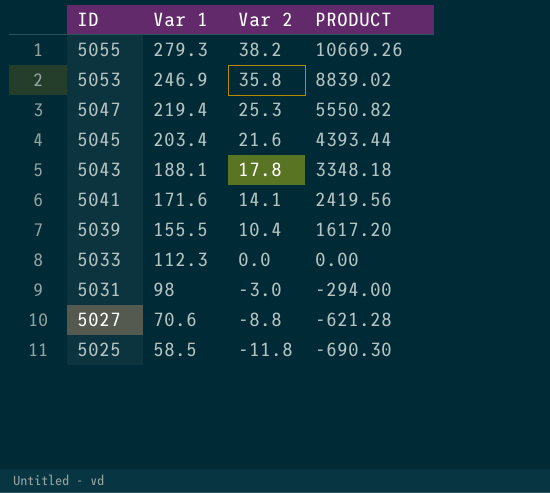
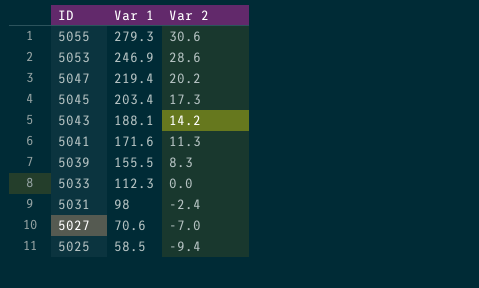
column PRODUCT | formula: [Var 1] * [Var 2] -> none
5055 | Var 2: 38.2 -> 30.6
5053 | Var 2: 35.8 -> 28.6
5047 | Var 2: 25.3 -> 20.2
5045 | Var 2: 21.6 -> 17.3
5043 | Var 2: 17.8 -> 14.2
5041 | Var 2: 14.1 -> 11.3
5039 | Var 2: 10.4 -> 8.3
5031 | Var 2: -3.0 -> -2.4
5027 | Var 2: -8.8 -> -7.0
5025 | Var 2: -11.8 -> -9.4

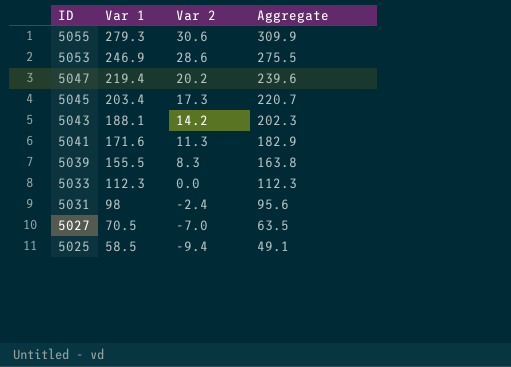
column Aggregate | formula: none -> [Var 1] + [Var 2]
5027 | Var 1: 70.6 -> 70.5

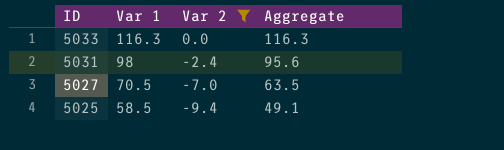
filter: none -> Var 2 <= 0.0
5033 | Var 1: 112.3 -> 116.3
5033 | Aggregate: 112.3 -> 116.3

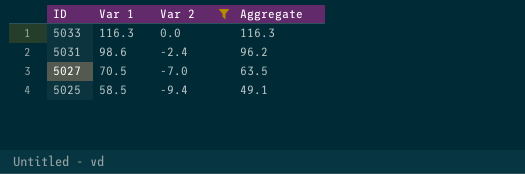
5031 | Var 1: 98 -> 98.6
5031 | Aggregate: 95.6 -> 96.2

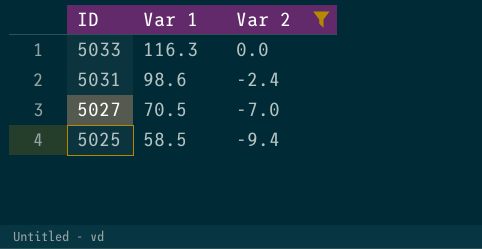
column Aggregate | formula: [Var 1] + [Var 2] -> none

